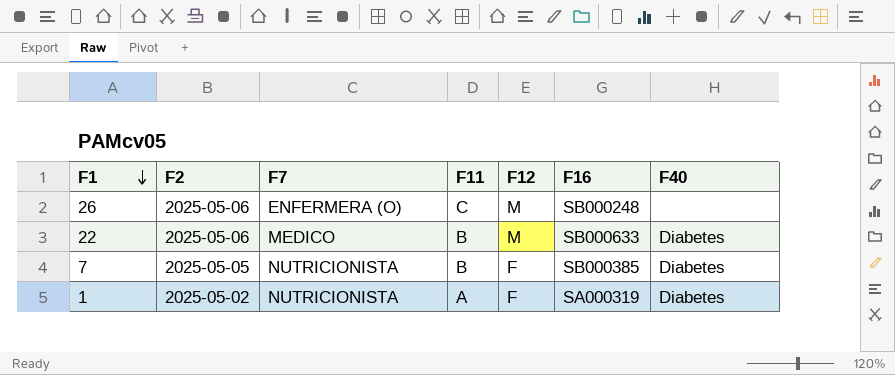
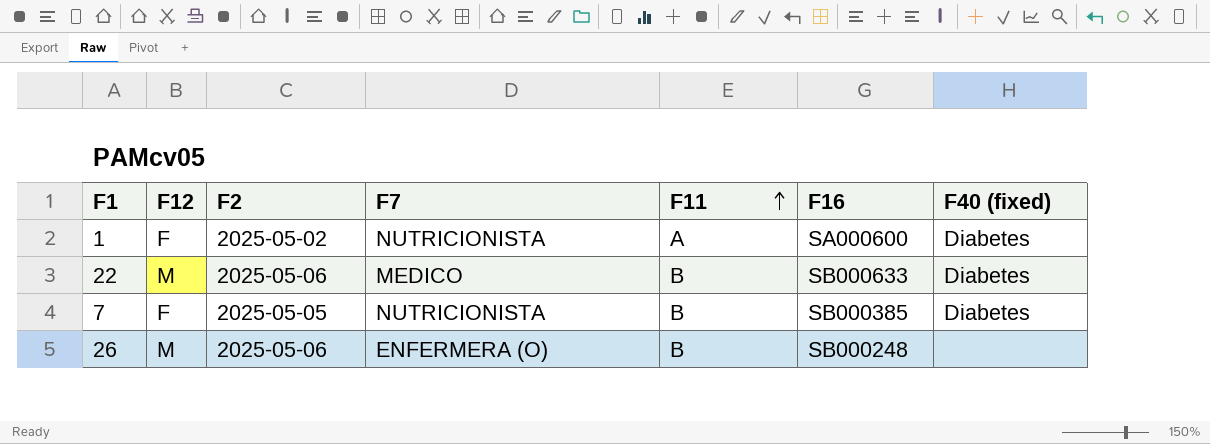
row order: F1 descending -> F11 ascending
column F12 | position: 5 -> 2
column name: F40 -> F40 (fixed)
1 | F16: SA000319 -> SA000600
26 | F11: C -> B

